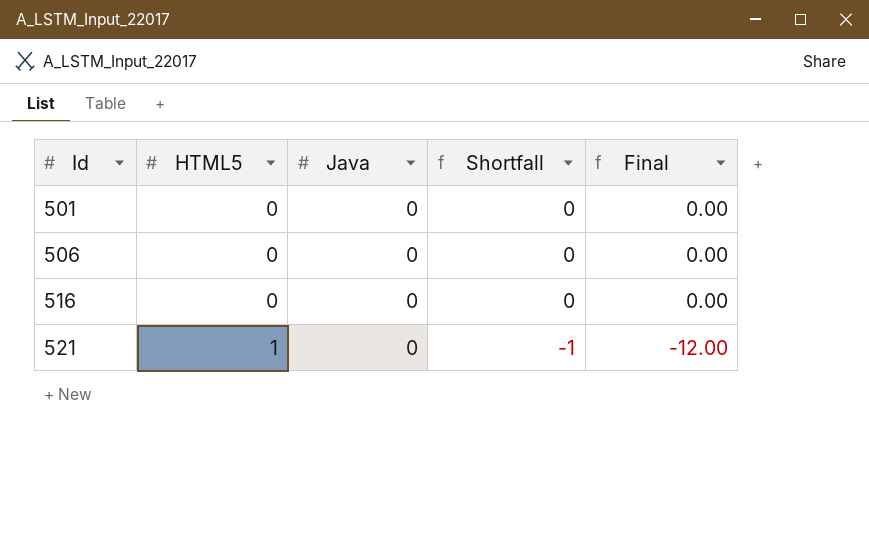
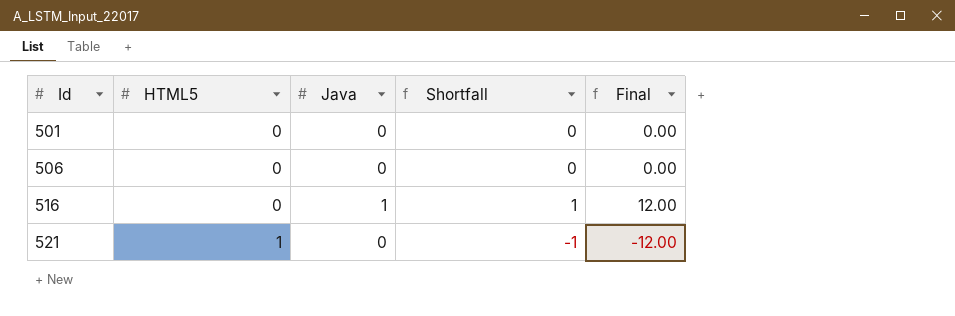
516 | Java: 0 -> 1
516 | Shortfall: 0 -> 1
516 | Final: 0.00 -> 12.00

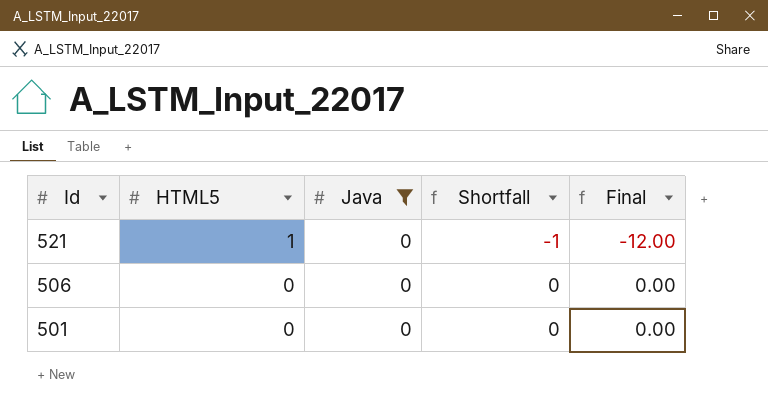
filter: none -> Java = 0
row order: Id ascending -> Id descending

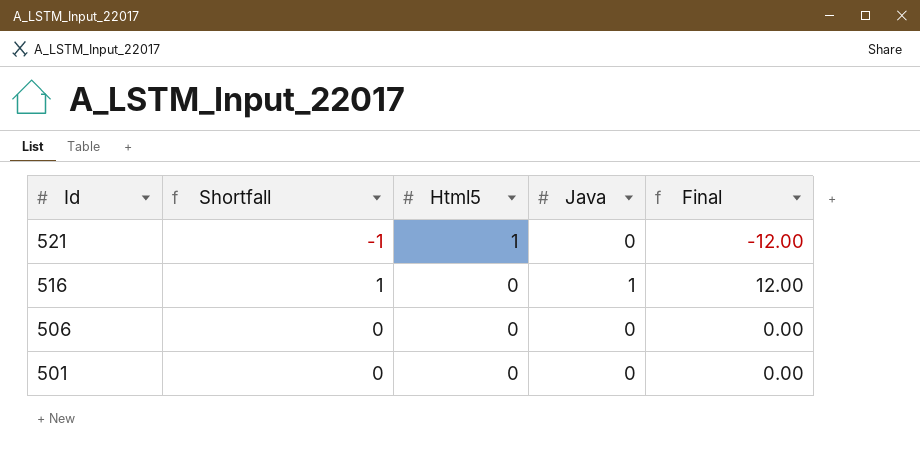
filter: Java = 0 -> none
column Shortfall | position: 4 -> 2
column name: HTML5 -> Html5

